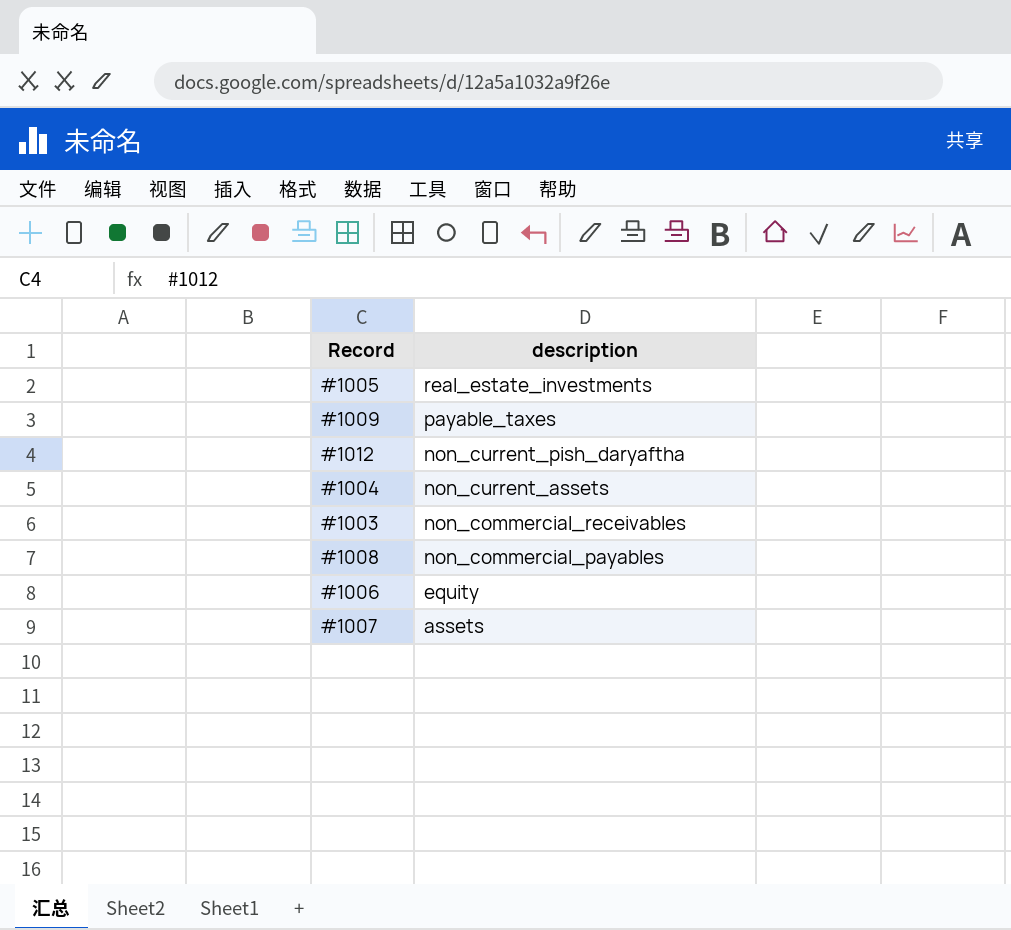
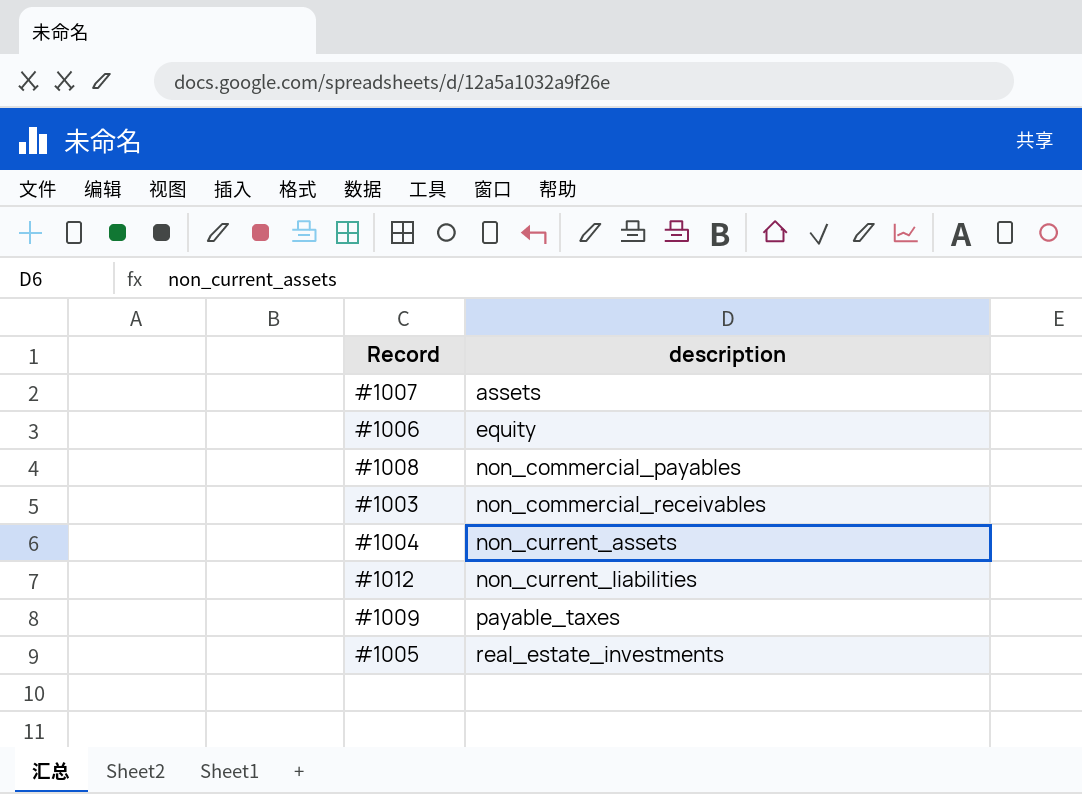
row order: description descending -> description ascending
#1012 | description: non_current_pish_daryaftha -> non_current_liabilities

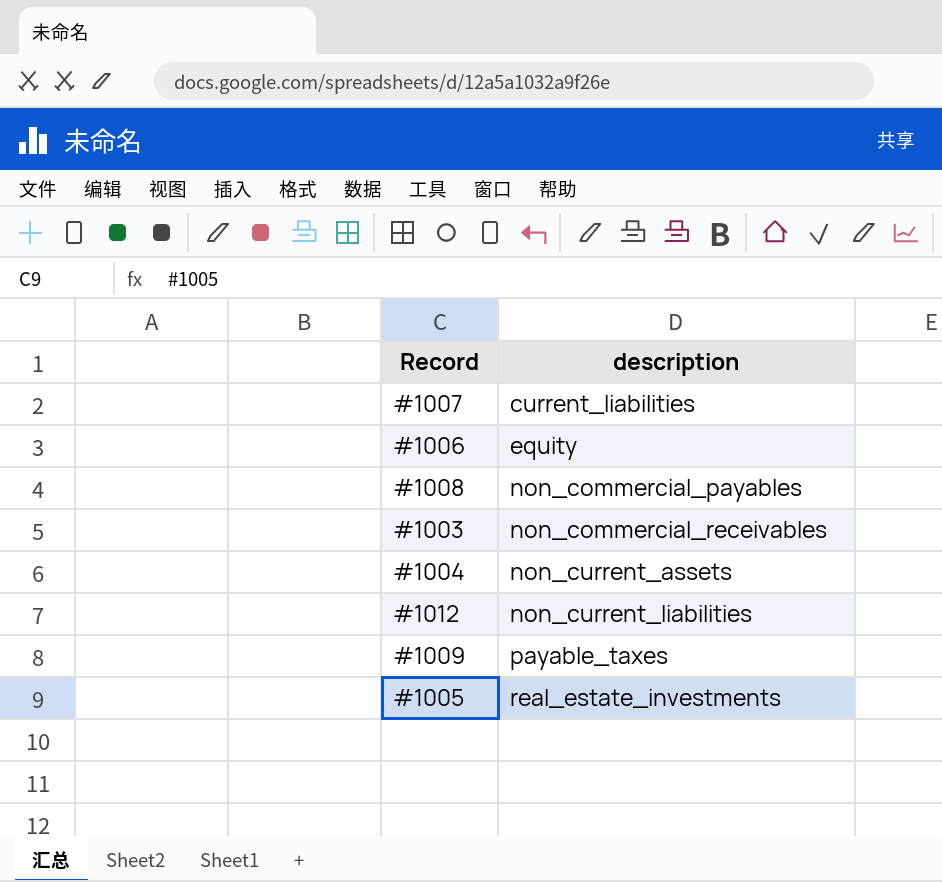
#1007 | description: assets -> current_liabilities

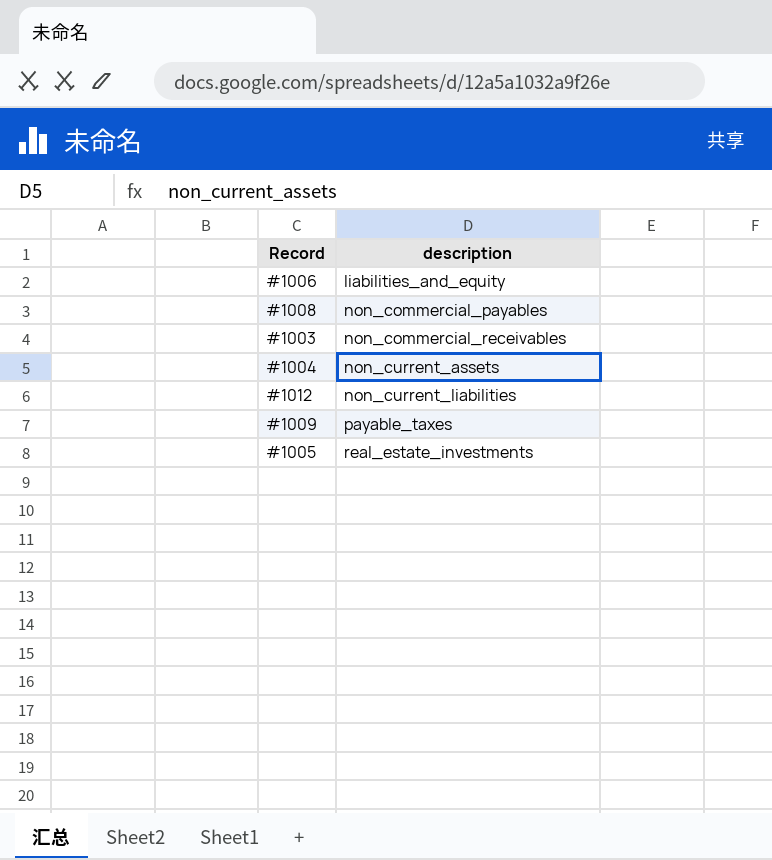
row #1007: current_liabilities -> none
#1006 | description: equity -> liabilities_and_equity

